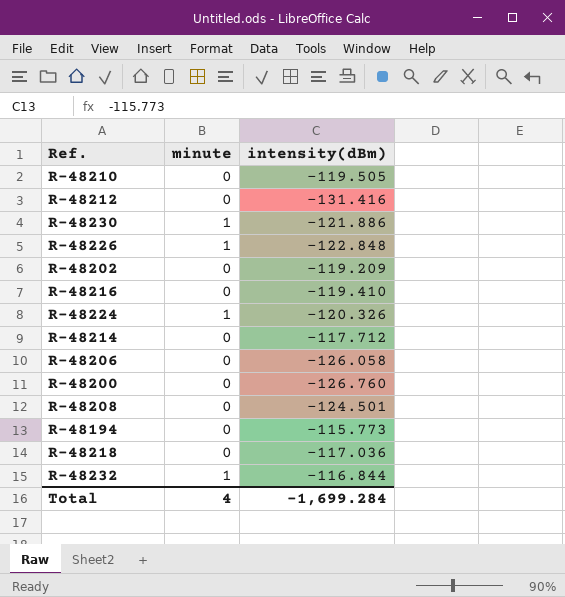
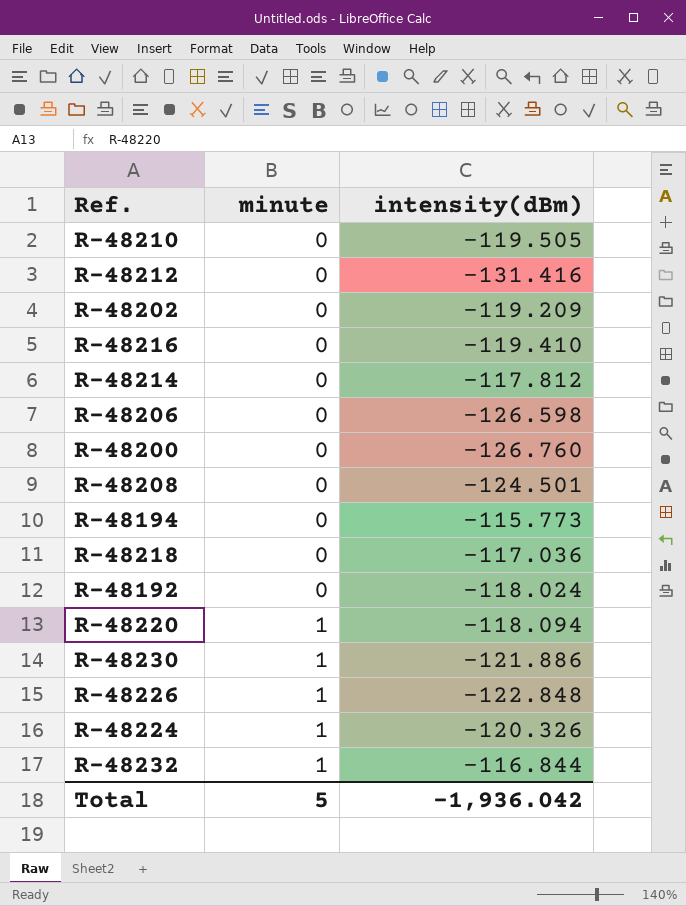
row order: none -> minute ascending
R-48214 | intensity(dBm): -117.712 -> -117.812
R-48206 | intensity(dBm): -126.058 -> -126.598
row R-48192: none -> 0 | -118.024
row R-48220: none -> 1 | -118.094
Total | minute: 4 -> 5
Total | intensity(dBm): -1,699.284 -> -1,936.042

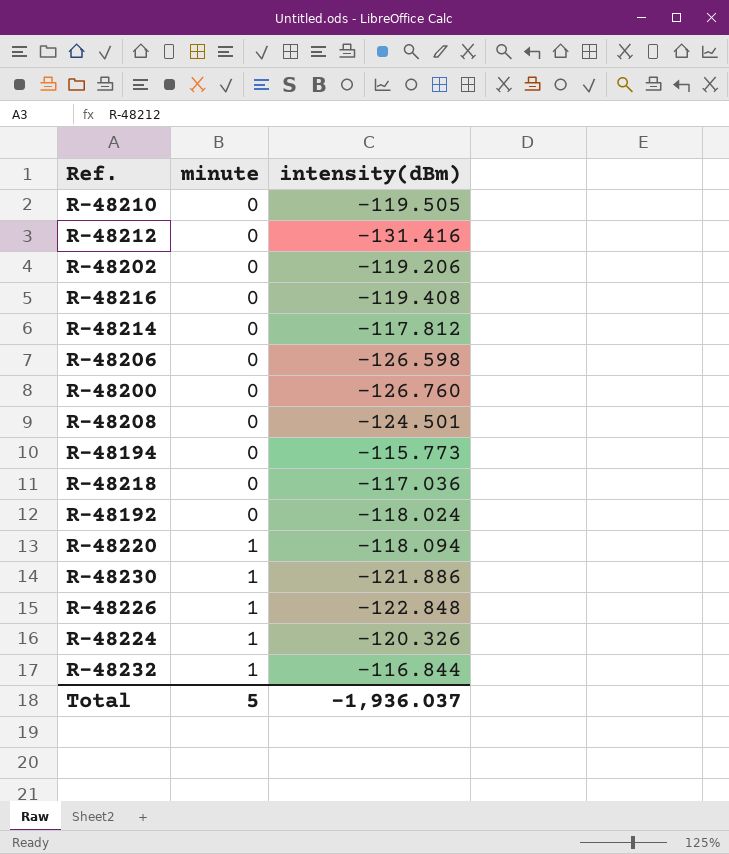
R-48202 | intensity(dBm): -119.209 -> -119.206
R-48216 | intensity(dBm): -119.410 -> -119.408
Total | intensity(dBm): -1,936.042 -> -1,936.037

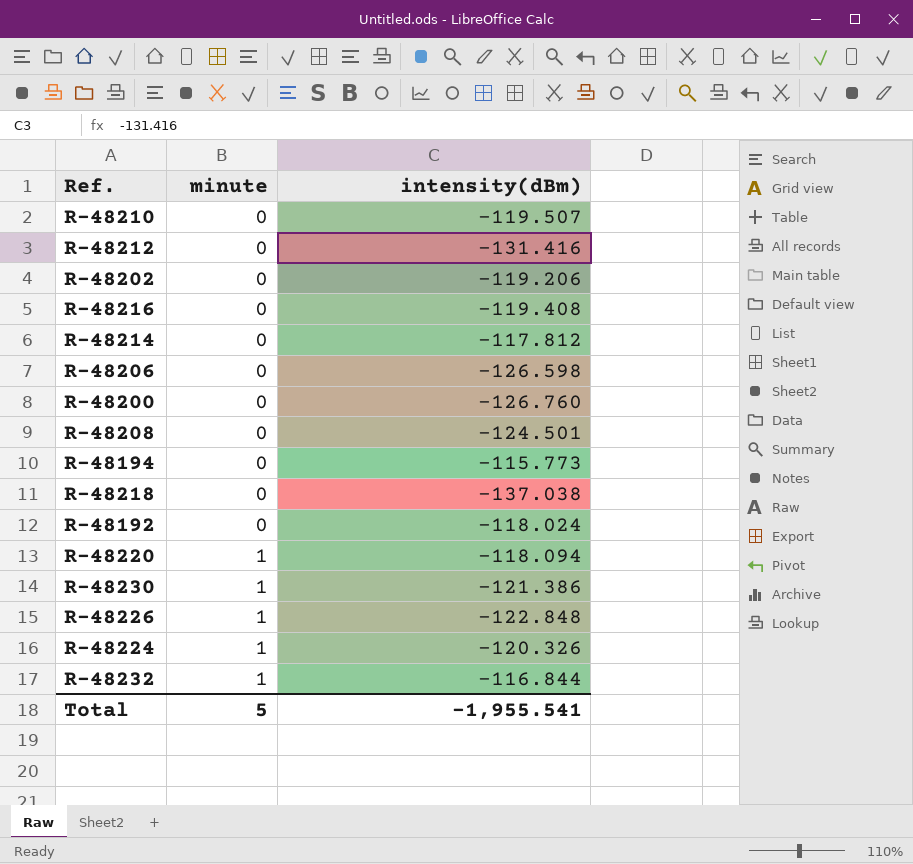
R-48210 | intensity(dBm): -119.505 -> -119.507
R-48218 | intensity(dBm): -117.036 -> -137.038
R-48230 | intensity(dBm): -121.886 -> -121.386
Total | intensity(dBm): -1,936.037 -> -1,955.541

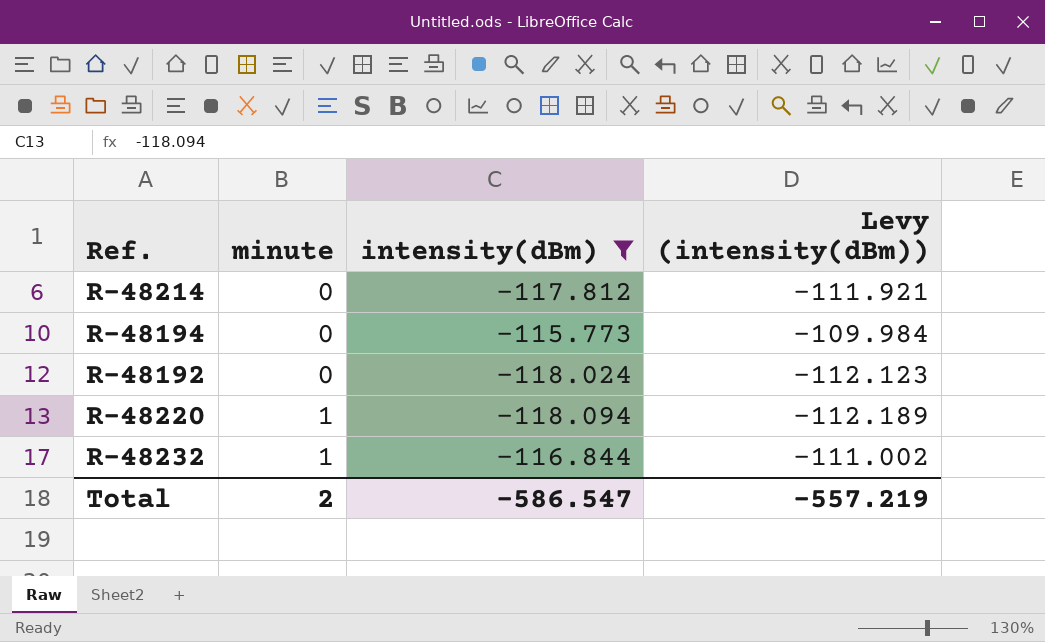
filter: none -> intensity(dBm) >= -118.094
column Levy (intensity(dBm)) | formula: none -> [intensity(dBm)] * 0.95
Total | minute: 5 -> 2
Total | intensity(dBm): -1,955.541 -> -586.547

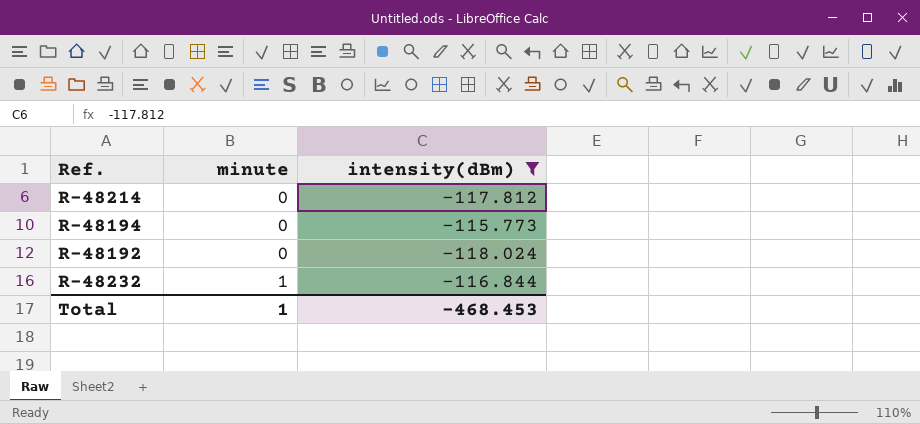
column Levy (intensity(dBm)) | formula: [intensity(dBm)] * 0.95 -> none
row R-48220: 1 | -118.094 | -112.189 -> none
Total | minute: 2 -> 1
Total | intensity(dBm): -586.547 -> -468.453

